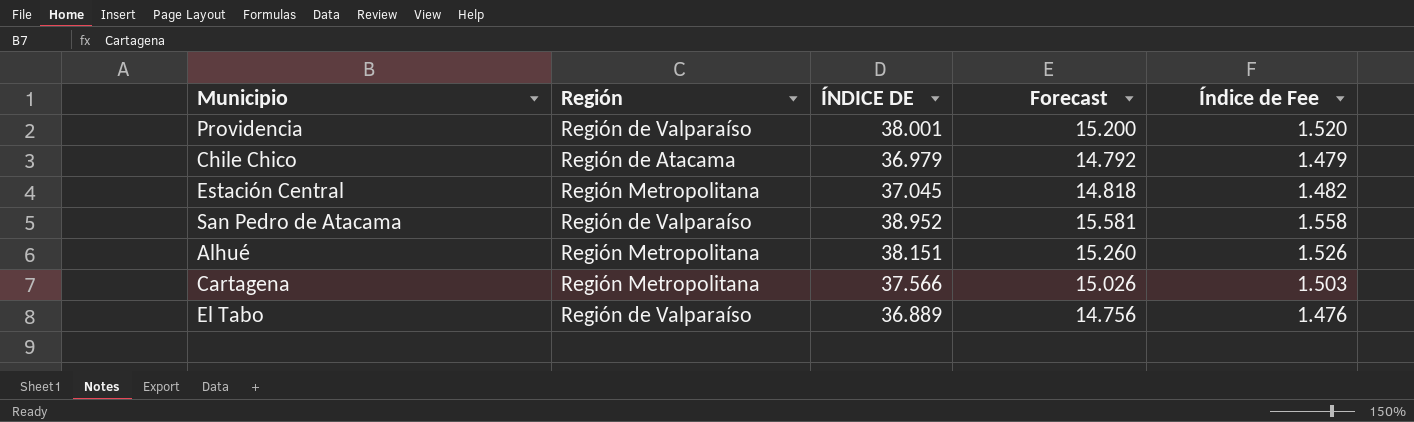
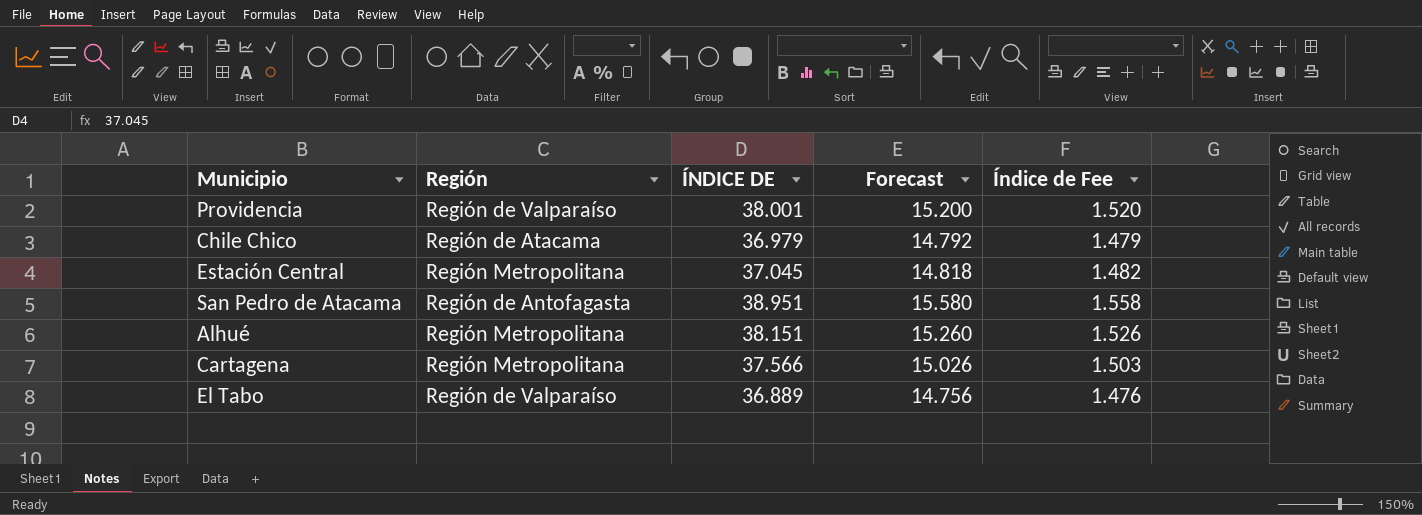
San Pedro de Atacama | Región: Región de Valparaíso -> Región de Antofagasta
San Pedro de Atacama | ÍNDICE DE: 38.952 -> 38.951
San Pedro de Atacama | Forecast: 15.581 -> 15.580

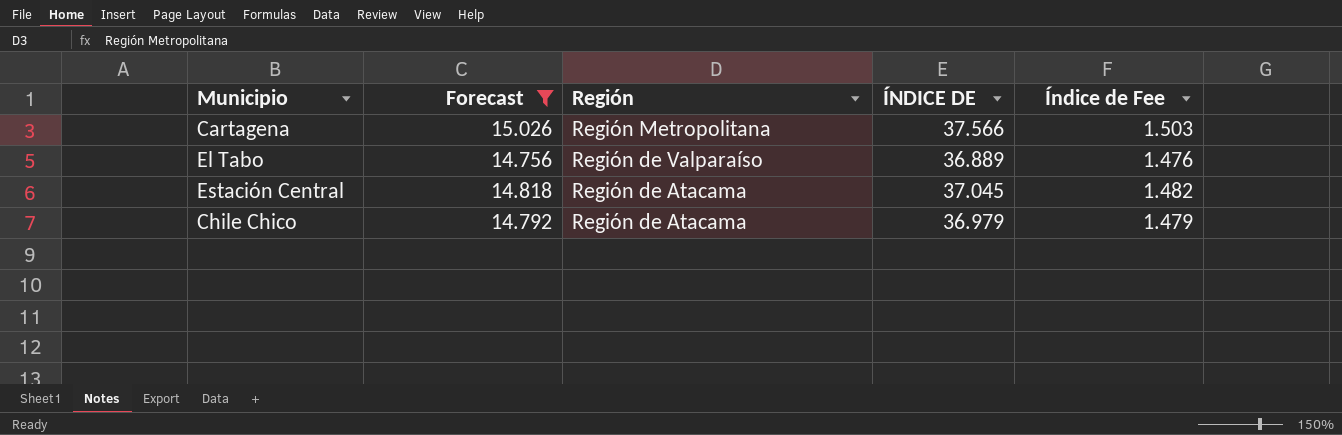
filter: none -> Forecast <= 15.026
row order: none -> Región descending
column Forecast | position: 4 -> 2
Estación Central | Región: Región Metropolitana -> Región de Atacama

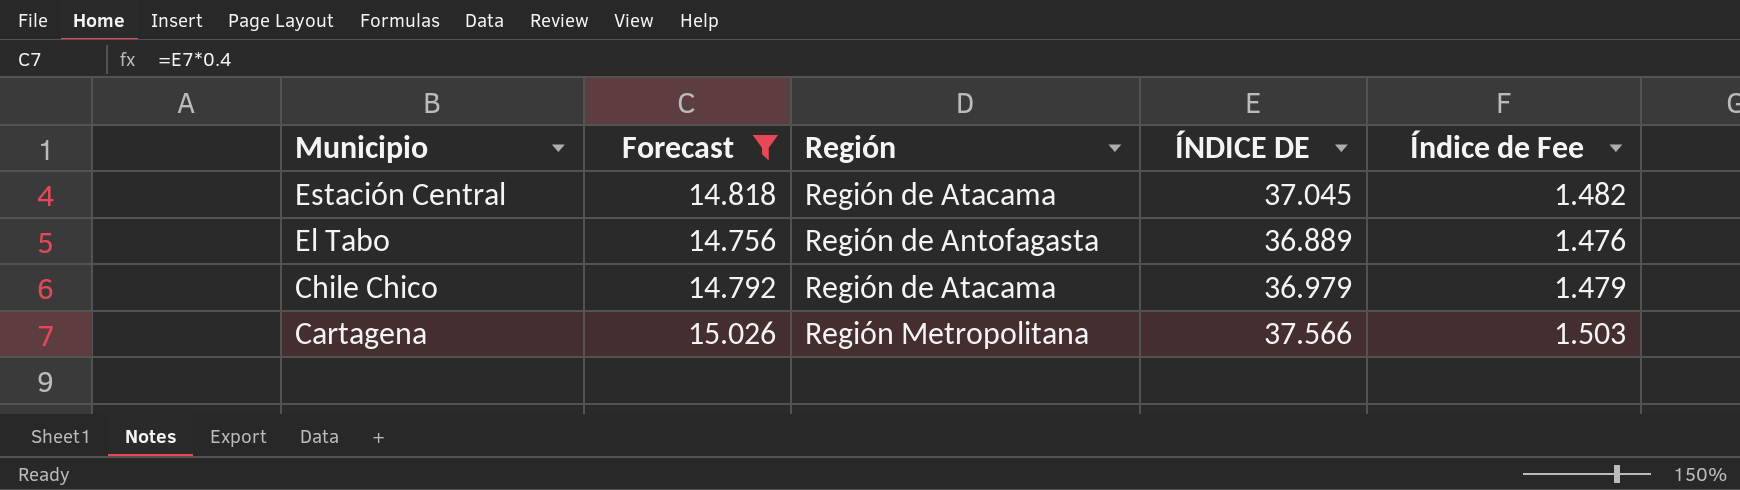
row order: Región descending -> Municipio descending
El Tabo | Región: Región de Valparaíso -> Región de Antofagasta

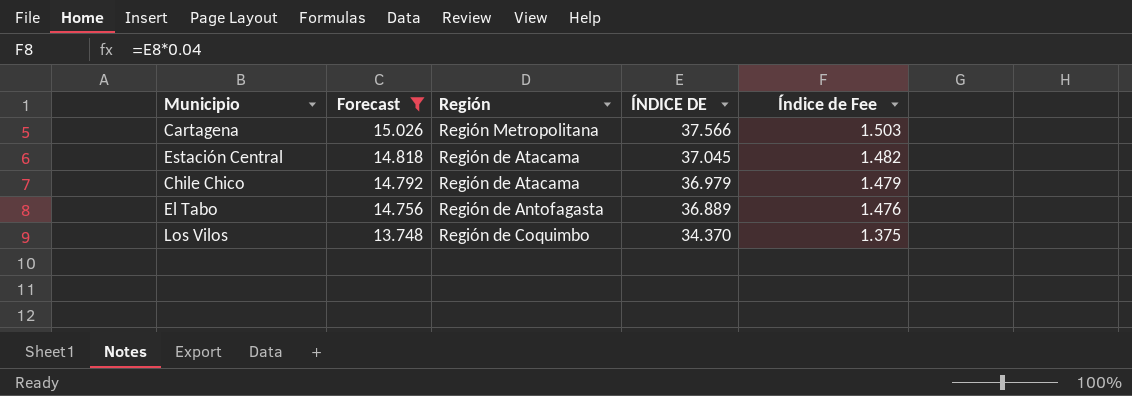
row order: Municipio descending -> Forecast descending
row Los Vilos: none -> 13.748 | Región de Coquimbo | 34.370 | 1.375

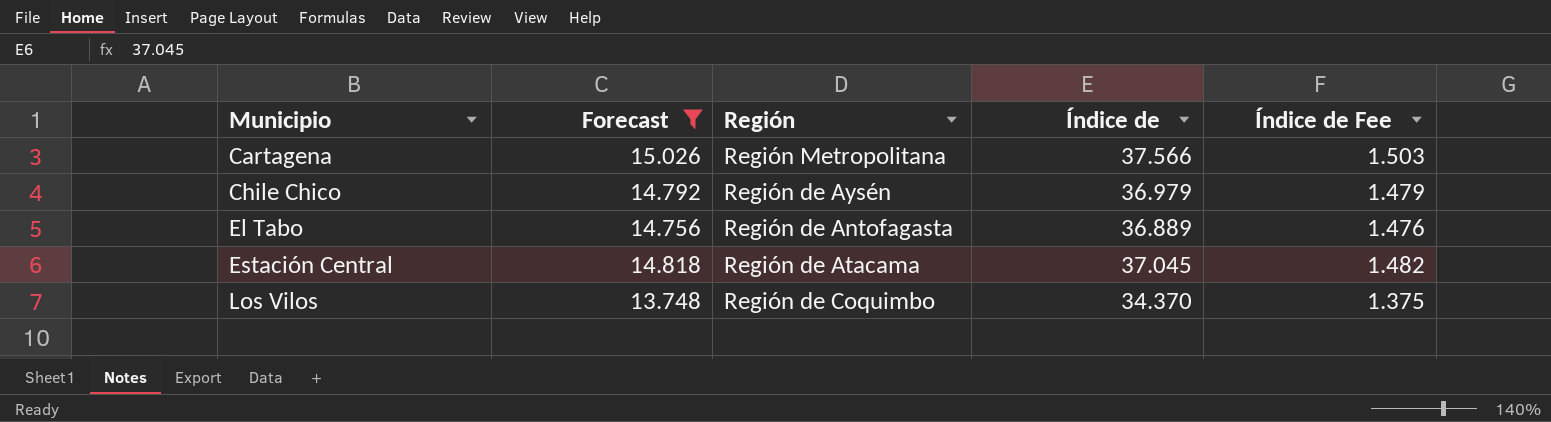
row order: Forecast descending -> Municipio ascending
column name: ÍNDICE DE -> Índice de
Chile Chico | Región: Región de Atacama -> Región de Aysén

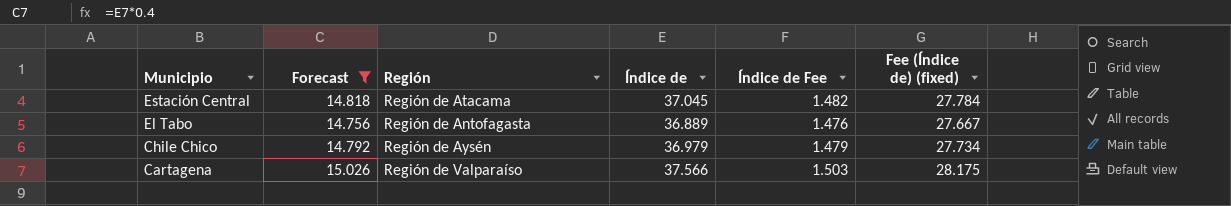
row order: Municipio ascending -> Municipio descending
column Fee (Índice de) (fixed) | formula: none -> [Índice de] * 0.75
row Los Vilos: 13.748 | Región de Coquimbo | 34.370 | 1.375 -> none
Cartagena | Región: Región Metropolitana -> Región de Valparaíso

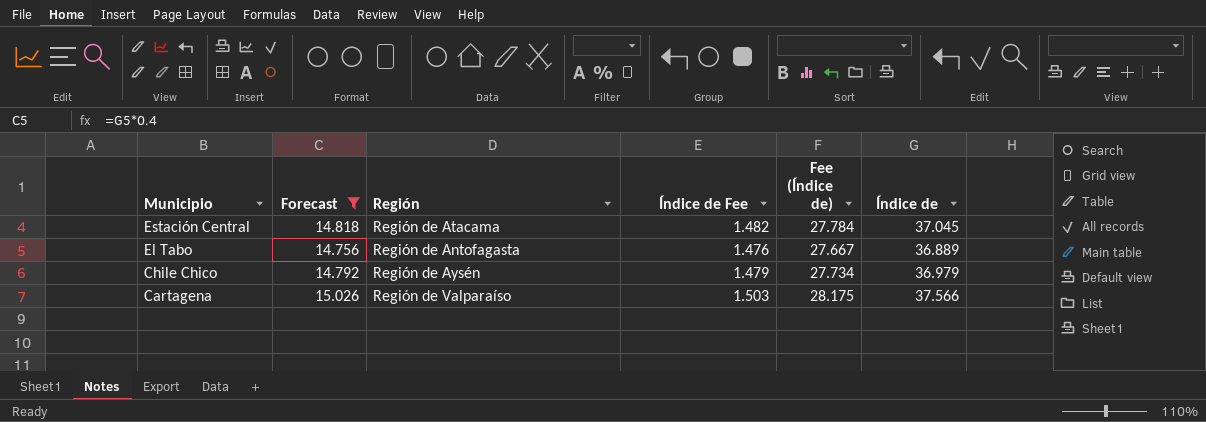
column name: Fee (Índice de) (fixed) -> Fee (Índice de)
column Índice de | position: 4 -> 6

